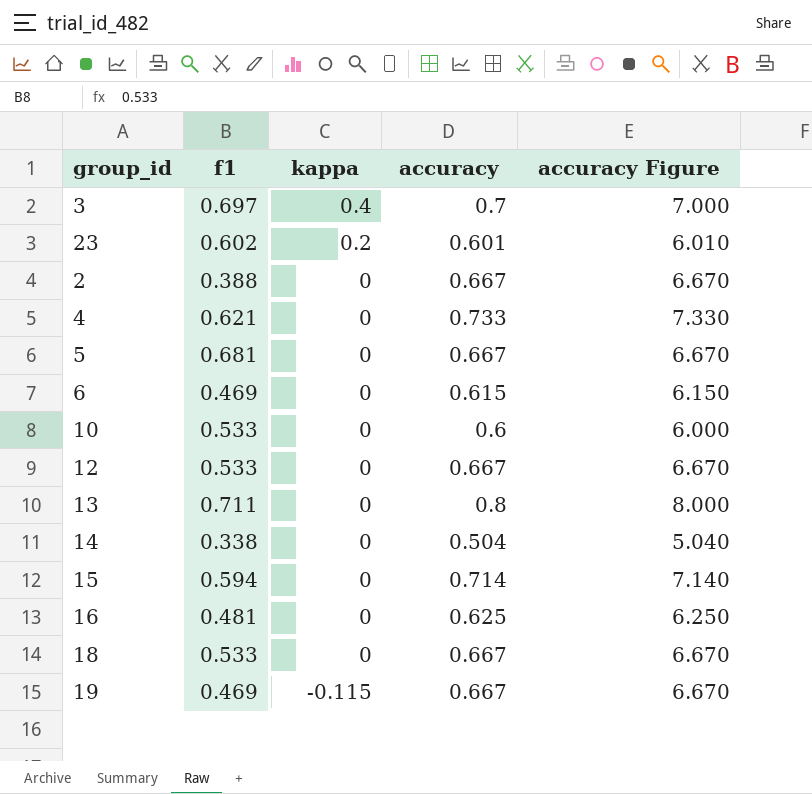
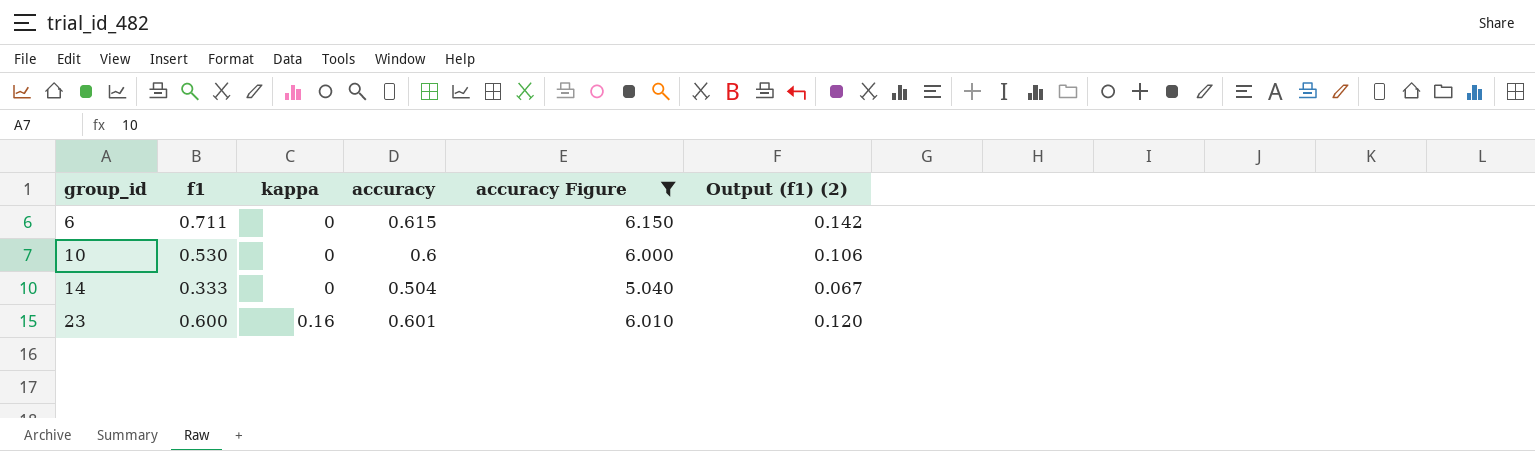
filter: none -> accuracy Figure <= 6.150
row order: kappa descending -> group_id ascending
column Output (f1) (2) | formula: none -> [f1] * 0.2
6 | f1: 0.469 -> 0.711
10 | f1: 0.533 -> 0.530
14 | f1: 0.338 -> 0.333
23 | f1: 0.602 -> 0.600
23 | kappa: 0.2 -> 0.16

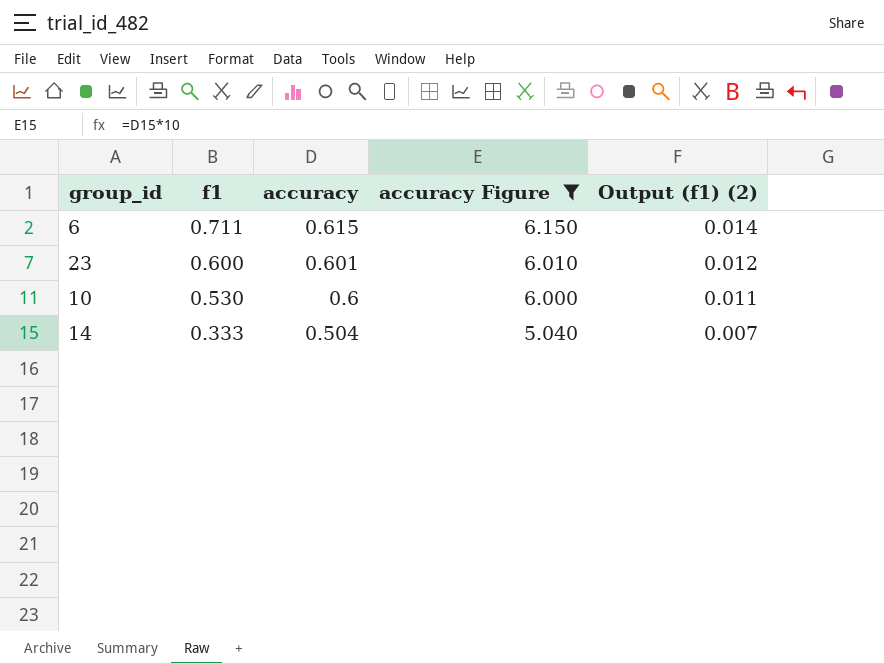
row order: group_id ascending -> f1 descending
column kappa | position: 3 -> none
column Output (f1) (2) | formula: [f1] * 0.2 -> [f1] * 0.02

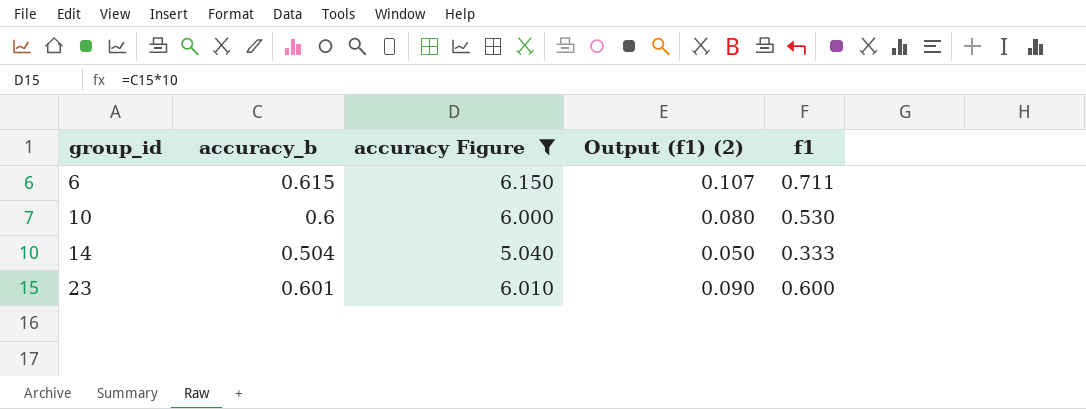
row order: f1 descending -> group_id ascending
column name: accuracy -> accuracy_b
column Output (f1) (2) | formula: [f1] * 0.02 -> [f1] * 0.15
column f1 | position: 2 -> 5

